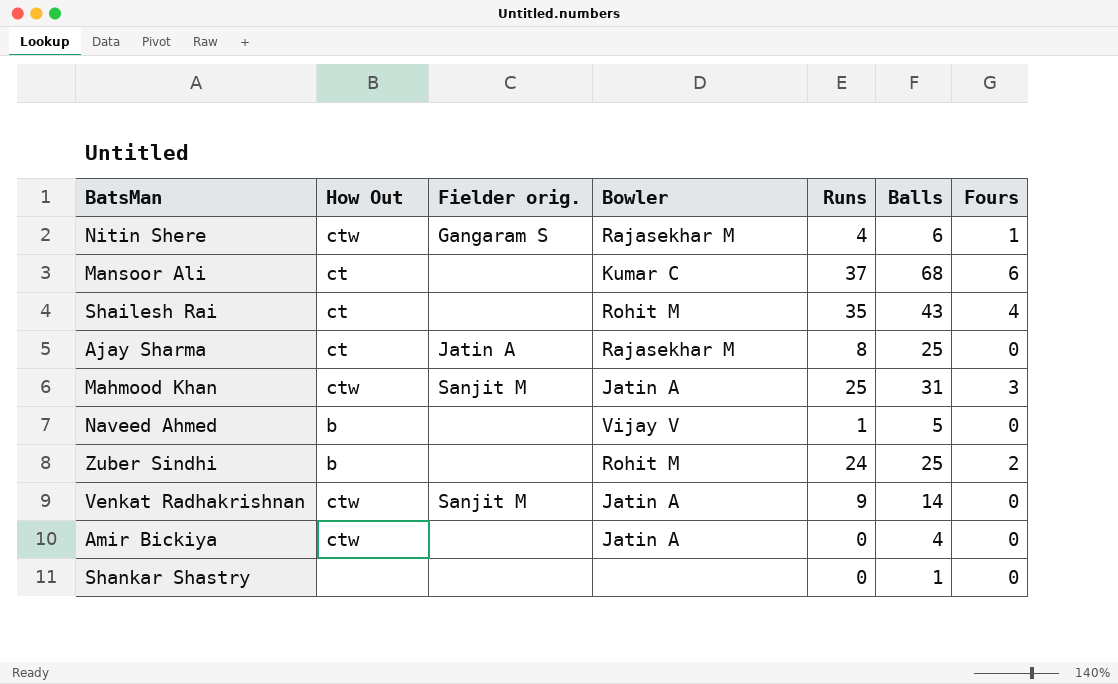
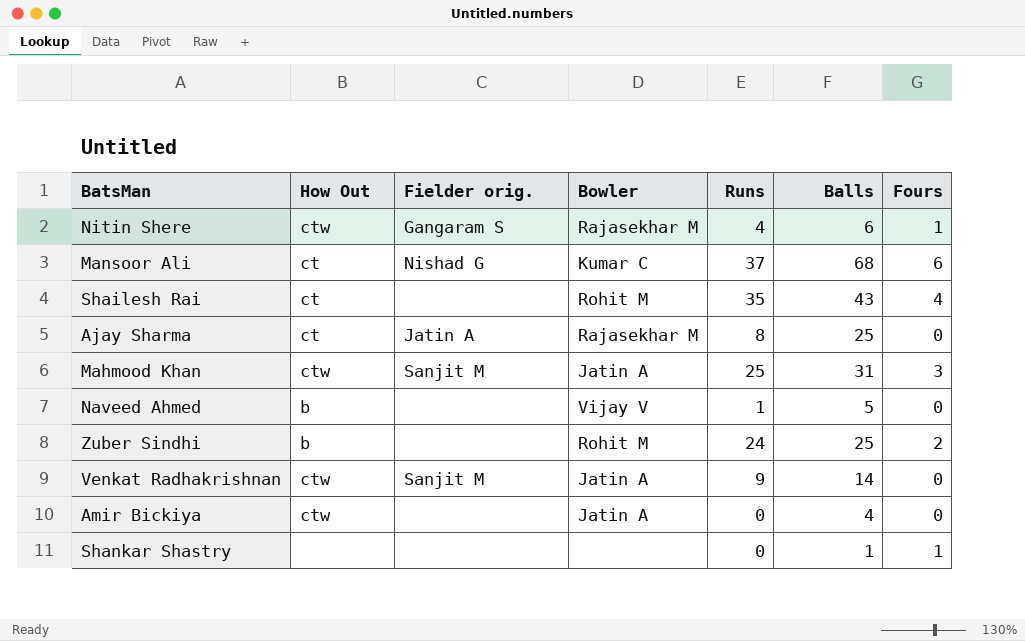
Mansoor Ali | Fielder orig.: none -> Nishad G
Shankar Shastry | Fours: 0 -> 1

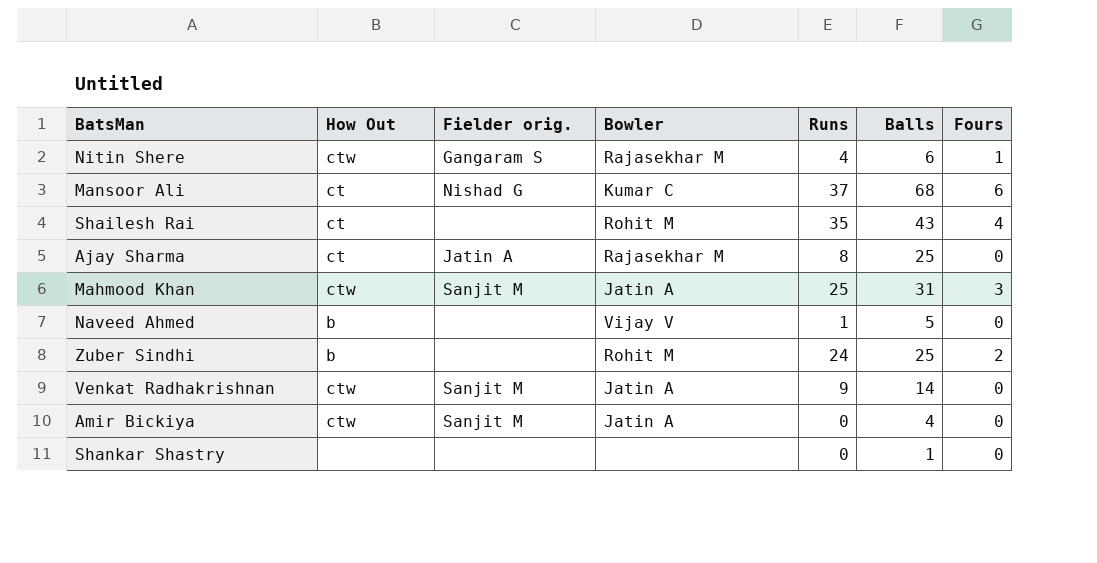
Amir Bickiya | Fielder orig.: none -> Sanjit M
Shankar Shastry | Fours: 1 -> 0

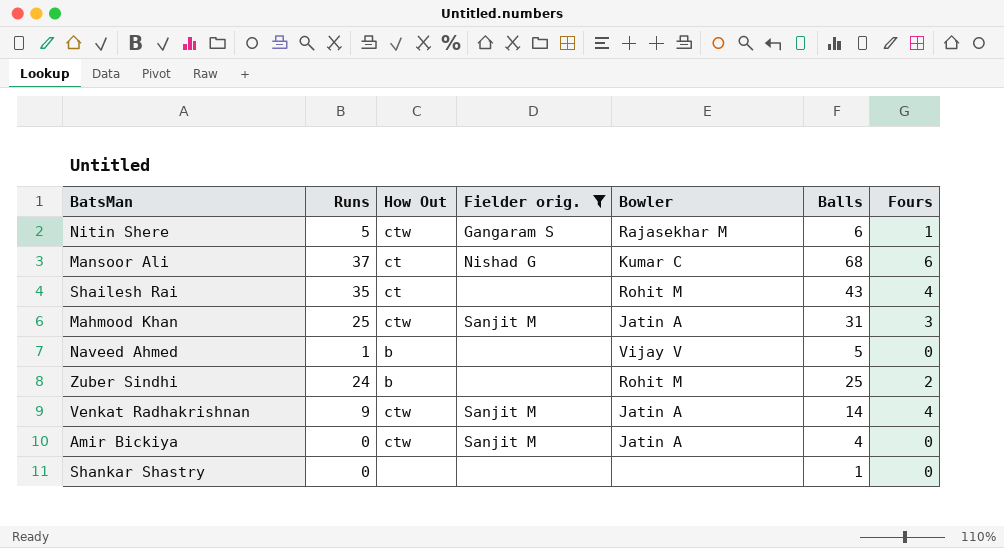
filter: none -> Fielder orig. != Jatin A
column Runs | position: 5 -> 2
Nitin Shere | Runs: 4 -> 5
Venkat Radhakrishnan | Fours: 0 -> 4

